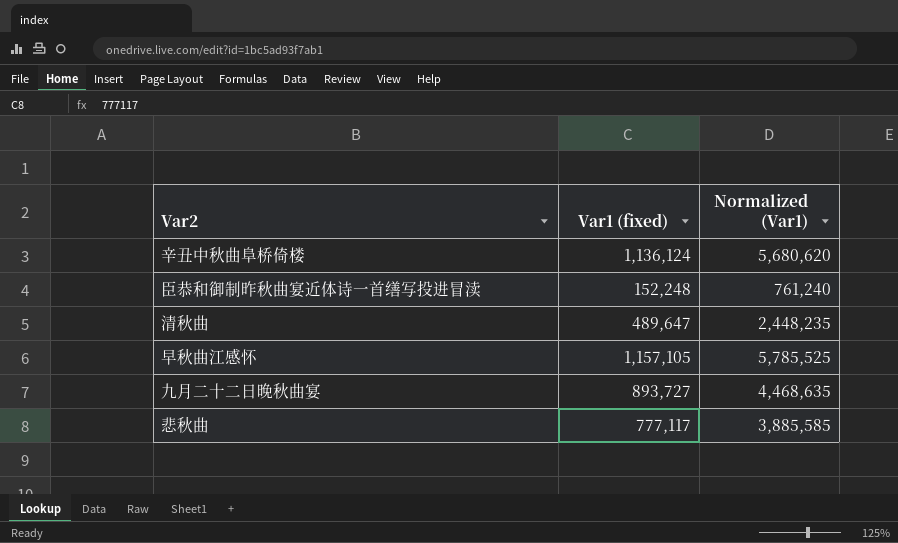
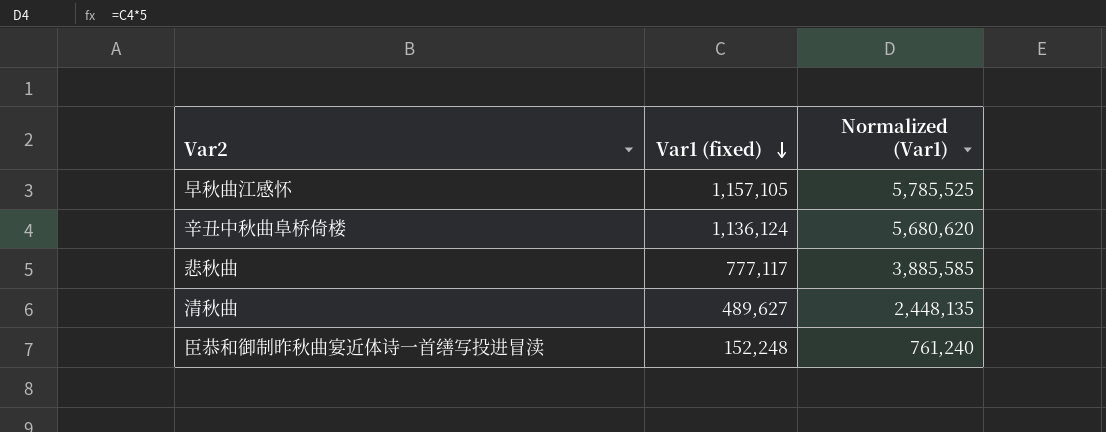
row order: none -> Var1 (fixed) descending
row 九月二十二日晚秋曲宴: 893,727 | 4,468,635 -> none
清秋曲 | Var1 (fixed): 489,647 -> 489,627
清秋曲 | Normalized (Var1): 2,448,235 -> 2,448,135

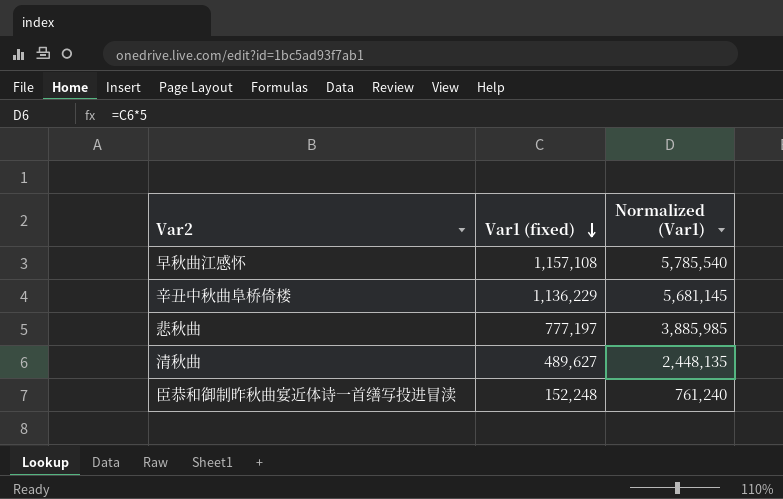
早秋曲江感怀 | Var1 (fixed): 1,157,105 -> 1,157,108
早秋曲江感怀 | Normalized (Var1): 5,785,525 -> 5,785,540
辛丑中秋曲阜桥倚楼 | Var1 (fixed): 1,136,124 -> 1,136,229
辛丑中秋曲阜桥倚楼 | Normalized (Var1): 5,680,620 -> 5,681,145
悲秋曲 | Var1 (fixed): 777,117 -> 777,197
悲秋曲 | Normalized (Var1): 3,885,585 -> 3,885,985

